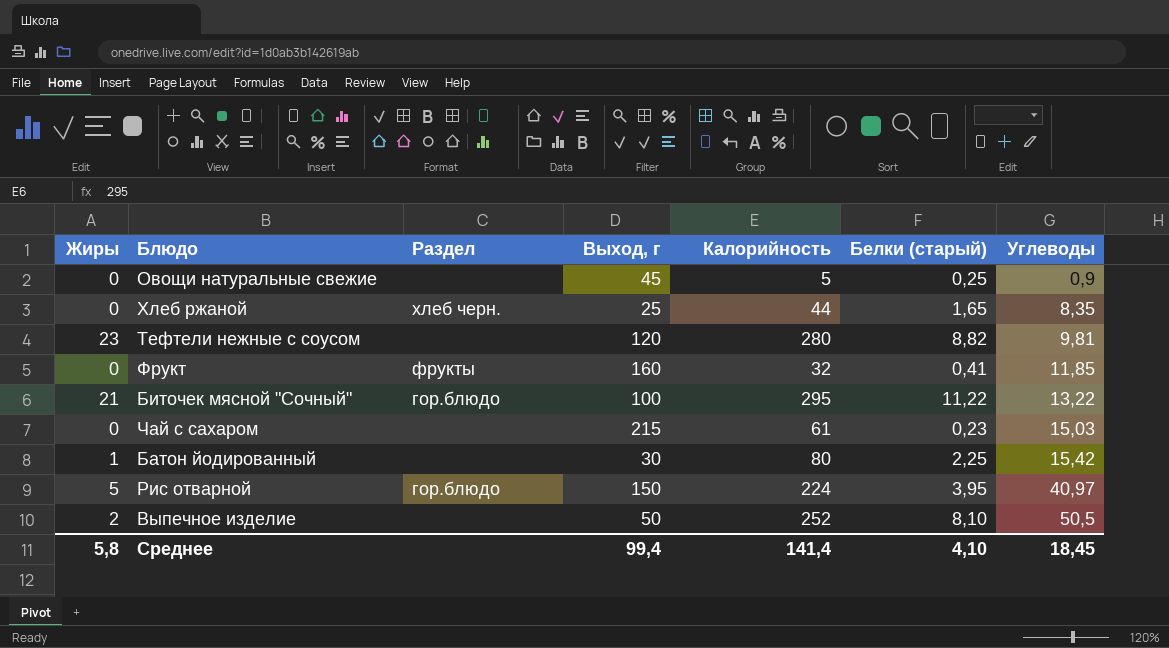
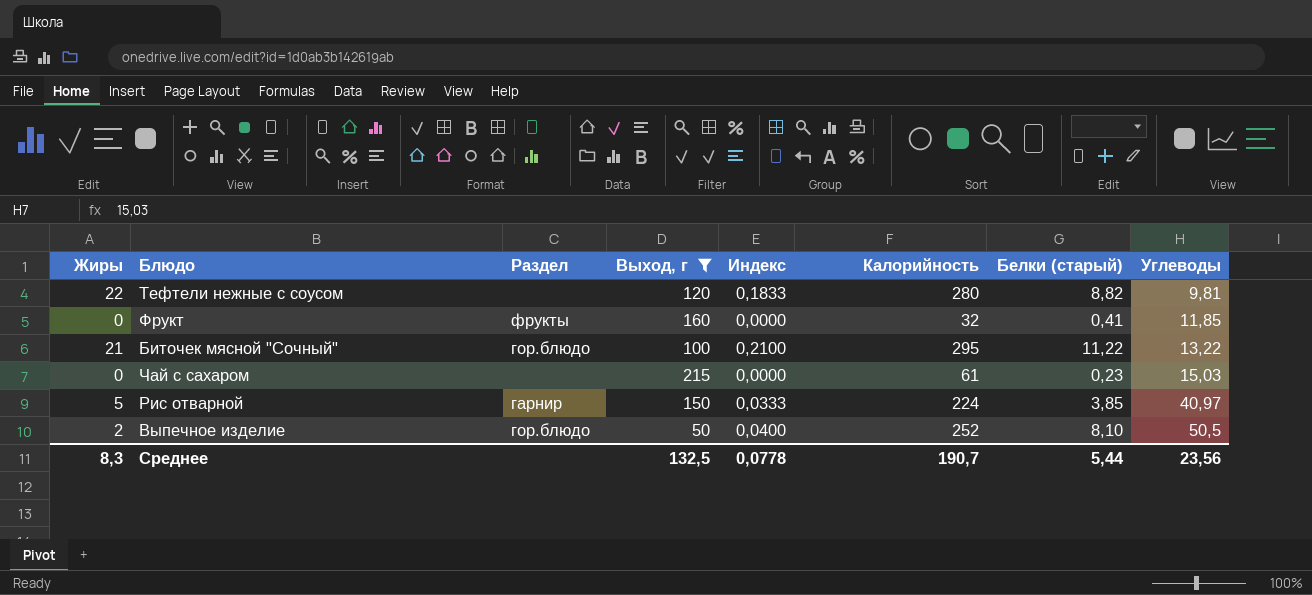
filter: none -> Выход, г >= 50
column Индекс | formula: none -> [Жиры] / [Выход, г]
Тефтели нежные с соусом | Жиры: 23 -> 22
Рис отварной | Раздел: гор.блюдо -> гарнир
Рис отварной | Белки (старый): 3,95 -> 3,85
Выпечное изделие | Раздел: none -> гор.блюдо
Среднее | Жиры: 5,8 -> 8,3
Среднее | Выход, г: 99,4 -> 132,5
Среднее | Калорийность: 141,4 -> 190,7
Среднее | Белки (старый): 4,10 -> 5,44
Среднее | Углеводы: 18,45 -> 23,56

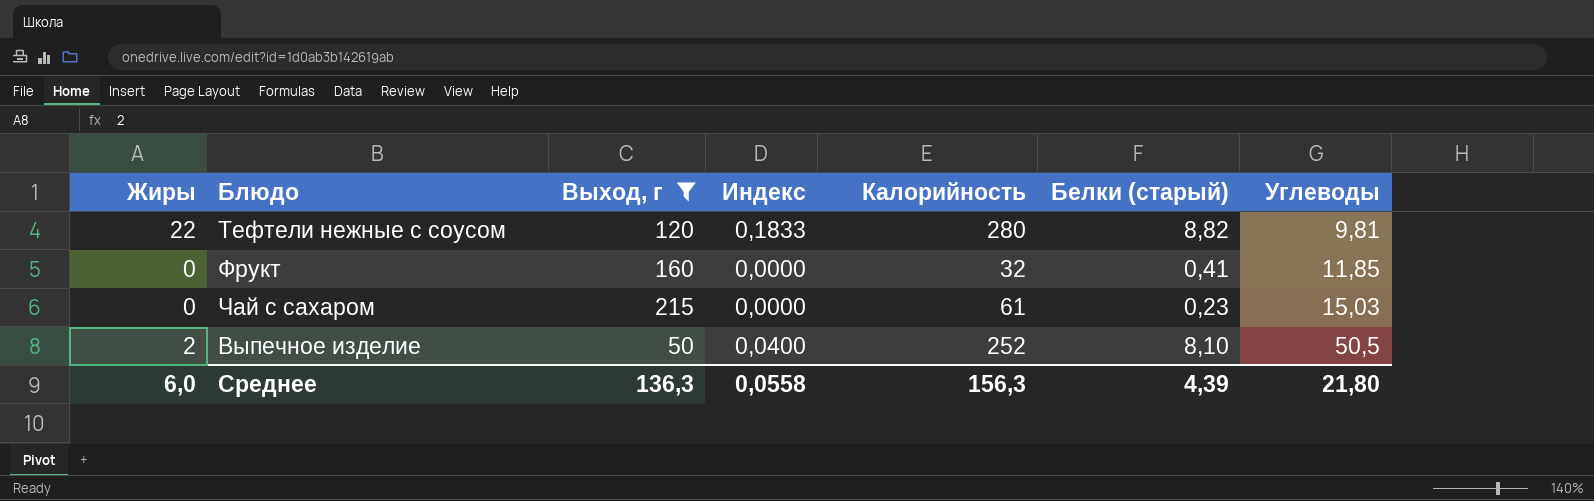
column Раздел | position: 3 -> none
row Биточек мясной "Сочный": 21 | гор.блюдо | 100 | 0,2100 | 295 | 11,22 | 13,22 -> none
row Рис отварной: 5 | гарнир | 150 | 0,0333 | 224 | 3,85 | 40,97 -> none
Среднее | Жиры: 8,3 -> 6,0
Среднее | Выход, г: 132,5 -> 136,3
Среднее | Индекс: 0,0778 -> 0,0558
Среднее | Калорийность: 190,7 -> 156,3
Среднее | Белки (старый): 5,44 -> 4,39
Среднее | Углеводы: 23,56 -> 21,80

